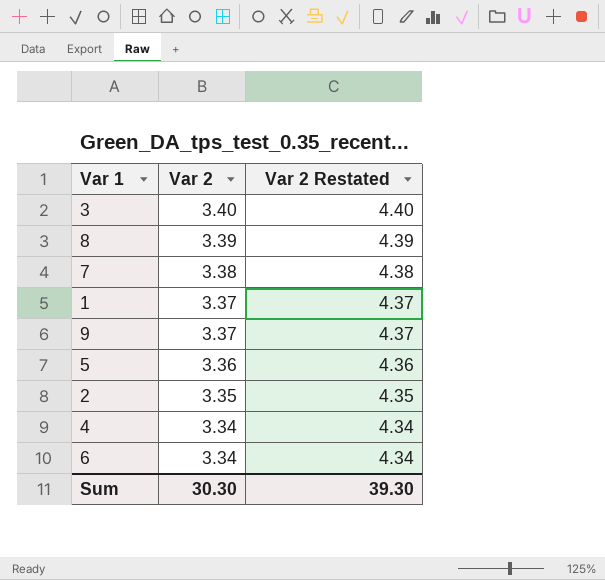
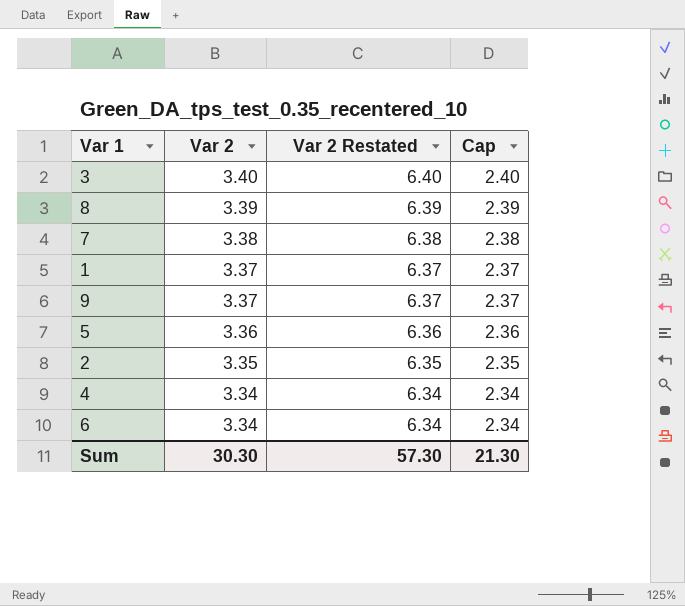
column Var 2 Restated | formula: [Var 2] + 1 -> [Var 2] + 3
column Cap | formula: none -> [Var 2] - 1
Sum | Var 2 Restated: 39.30 -> 57.30

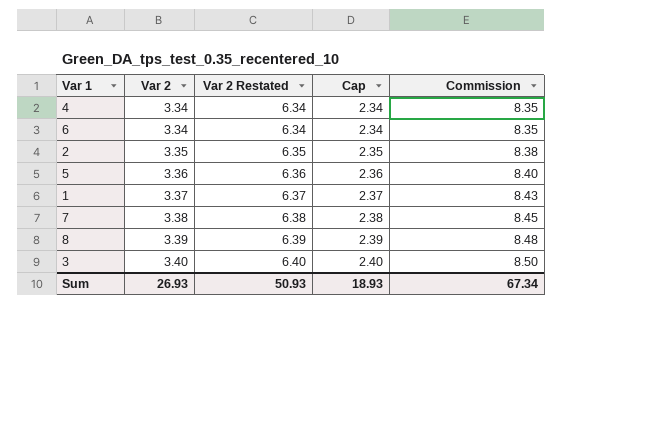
row order: Var 2 descending -> Var 2 ascending
column Commission | formula: none -> [Var 2] * 2.5
row 9: 3.37 | 6.37 | 2.37 -> none
Sum | Var 2: 30.30 -> 26.93
Sum | Var 2 Restated: 57.30 -> 50.93
Sum | Cap: 21.30 -> 18.93

